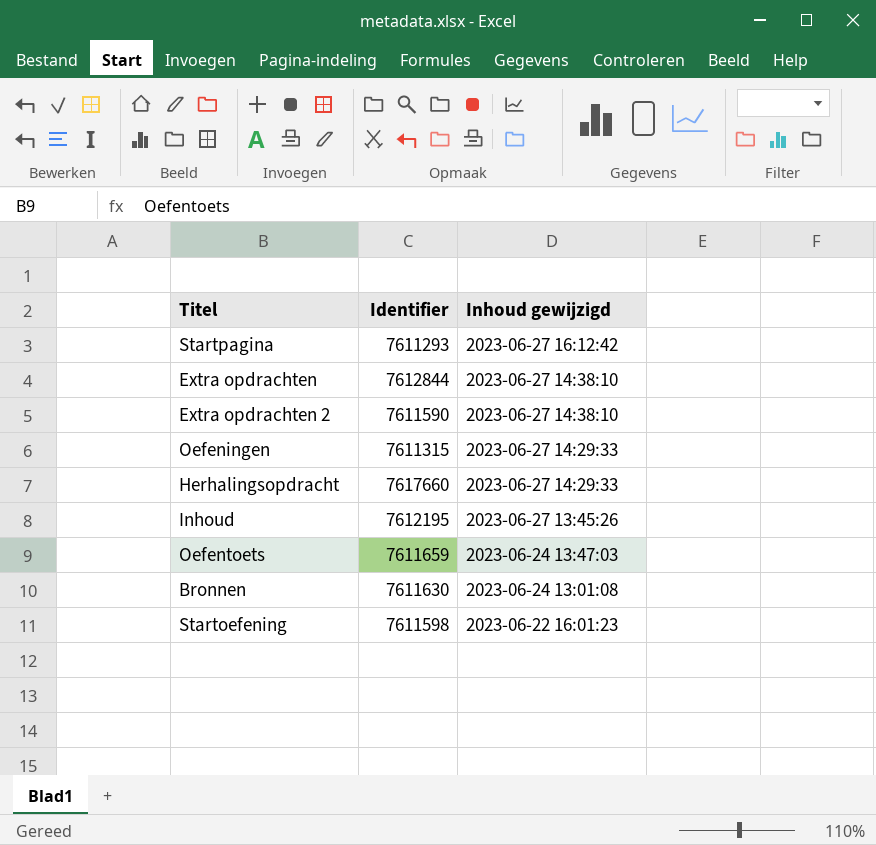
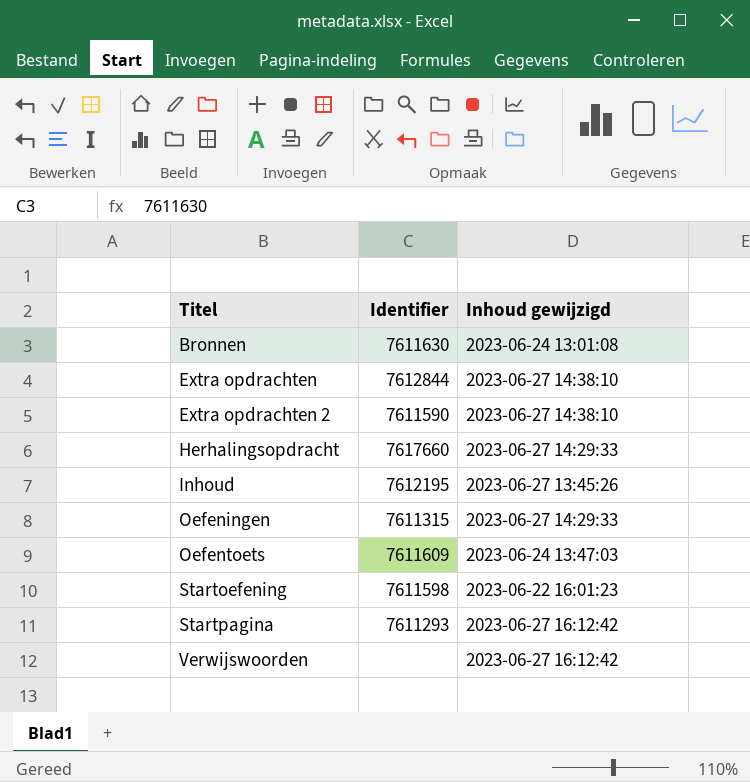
row order: Inhoud gewijzigd descending -> Titel ascending
Oefentoets | Identifier: 7611659 -> 7611609
row Verwijswoorden: none -> none | 2023-06-27 16:12:42

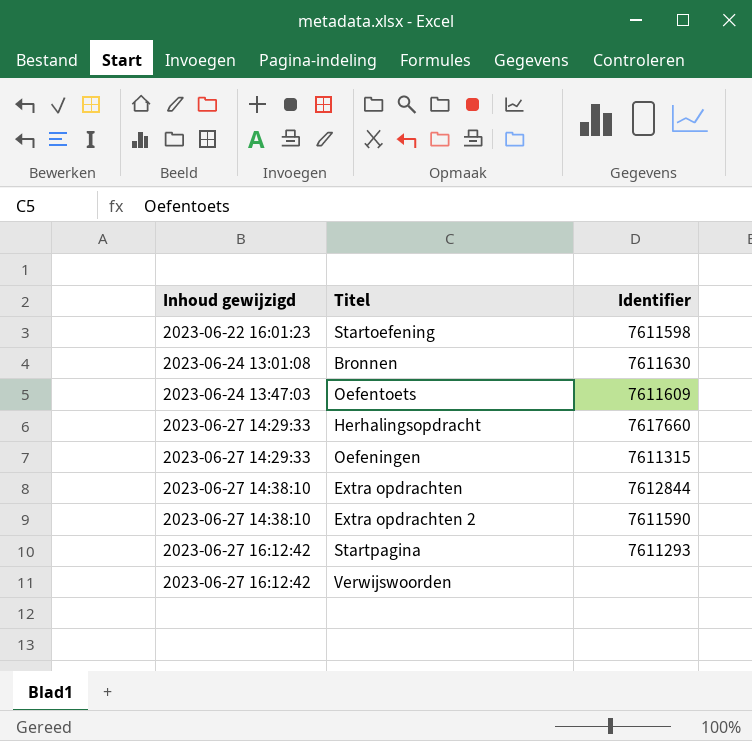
row order: Titel ascending -> Inhoud gewijzigd ascending
column Inhoud gewijzigd | position: 3 -> 1
row Inhoud: 7612195 | 2023-06-27 13:45:26 -> none

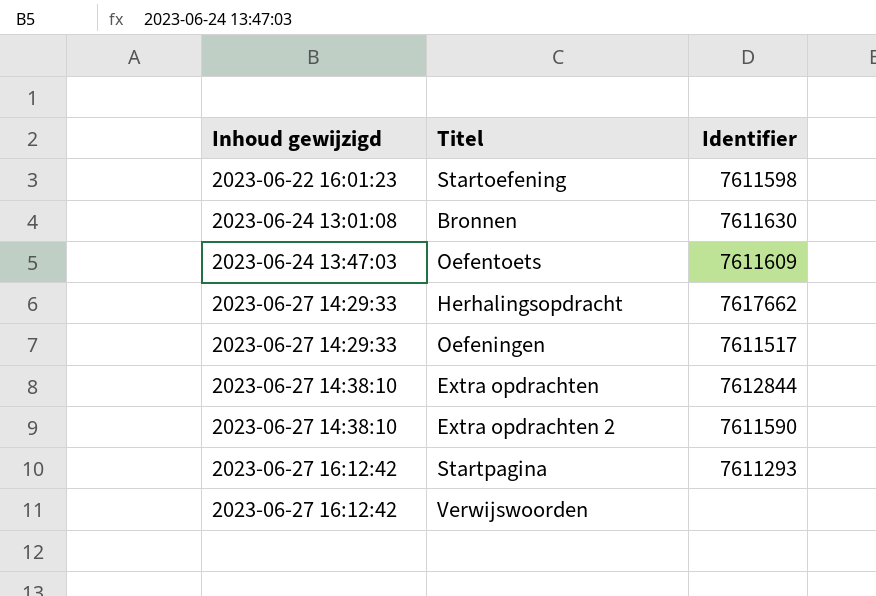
Herhalingsopdracht | Identifier: 7617660 -> 7617662
Oefeningen | Identifier: 7611315 -> 7611517

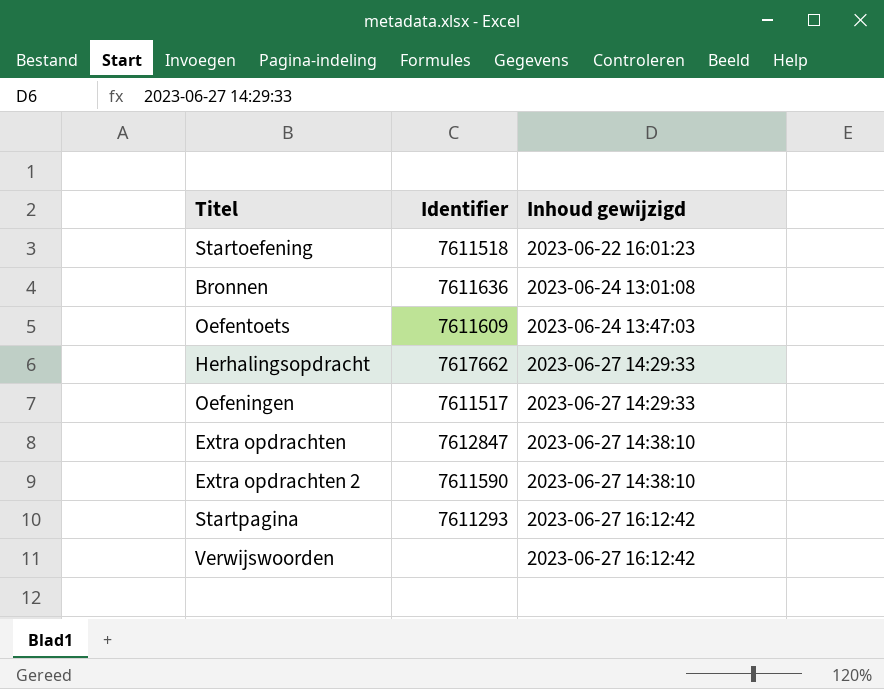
column Inhoud gewijzigd | position: 1 -> 3
Startoefening | Identifier: 7611598 -> 7611518
Bronnen | Identifier: 7611630 -> 7611636
Extra opdrachten | Identifier: 7612844 -> 7612847

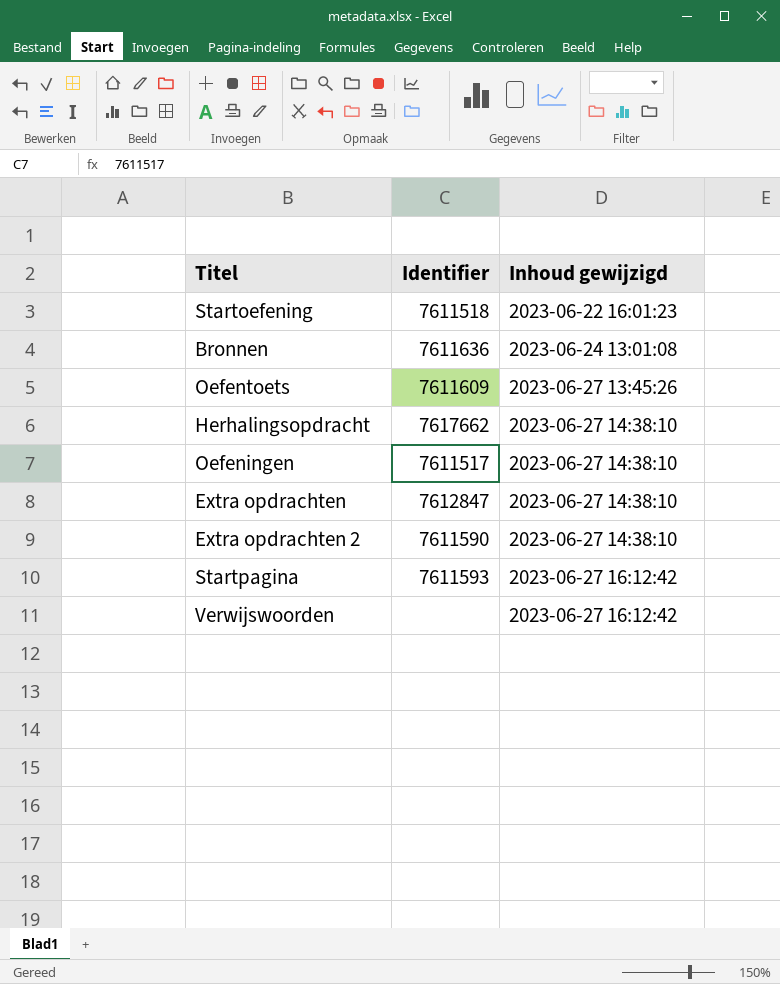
Oefentoets | Inhoud gewijzigd: 2023-06-24 13:47:03 -> 2023-06-27 13:45:26
Herhalingsopdracht | Inhoud gewijzigd: 2023-06-27 14:29:33 -> 2023-06-27 14:38:10
Oefeningen | Inhoud gewijzigd: 2023-06-27 14:29:33 -> 2023-06-27 14:38:10
Startpagina | Identifier: 7611293 -> 7611593

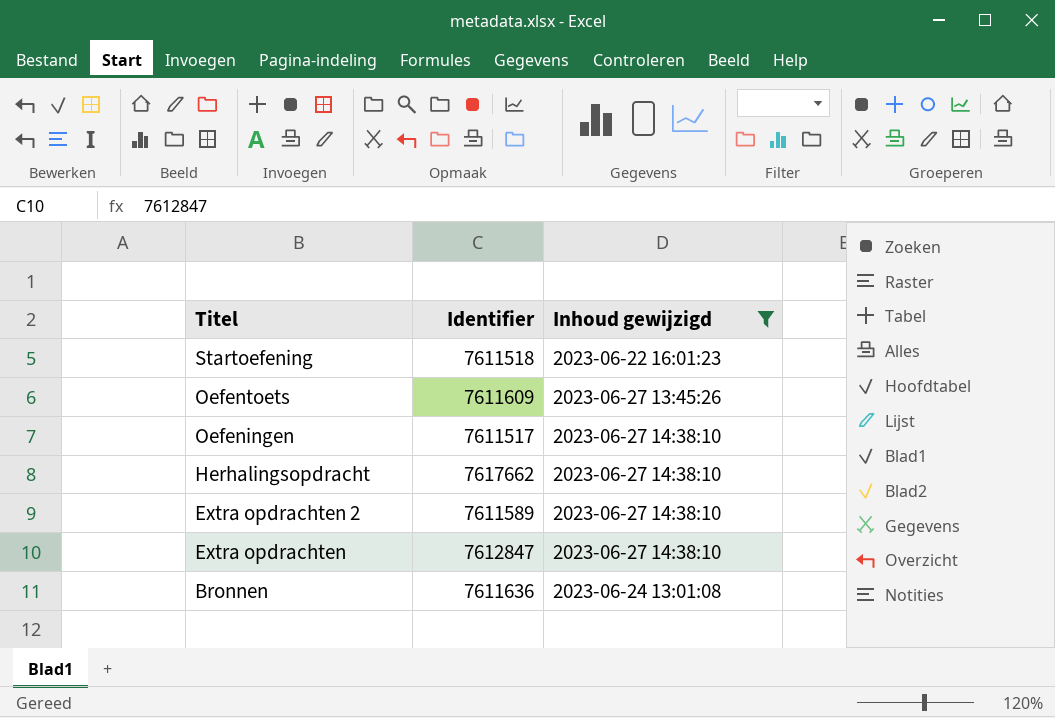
filter: none -> Inhoud gewijzigd != 2023-06-27 16:12:42
row order: Inhoud gewijzigd ascending -> Titel descending
Extra opdrachten 2 | Identifier: 7611590 -> 7611589

